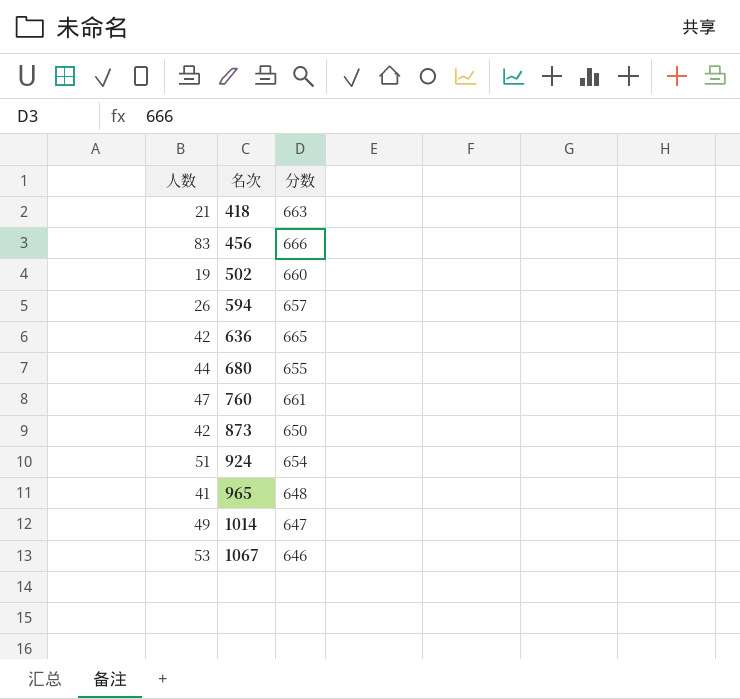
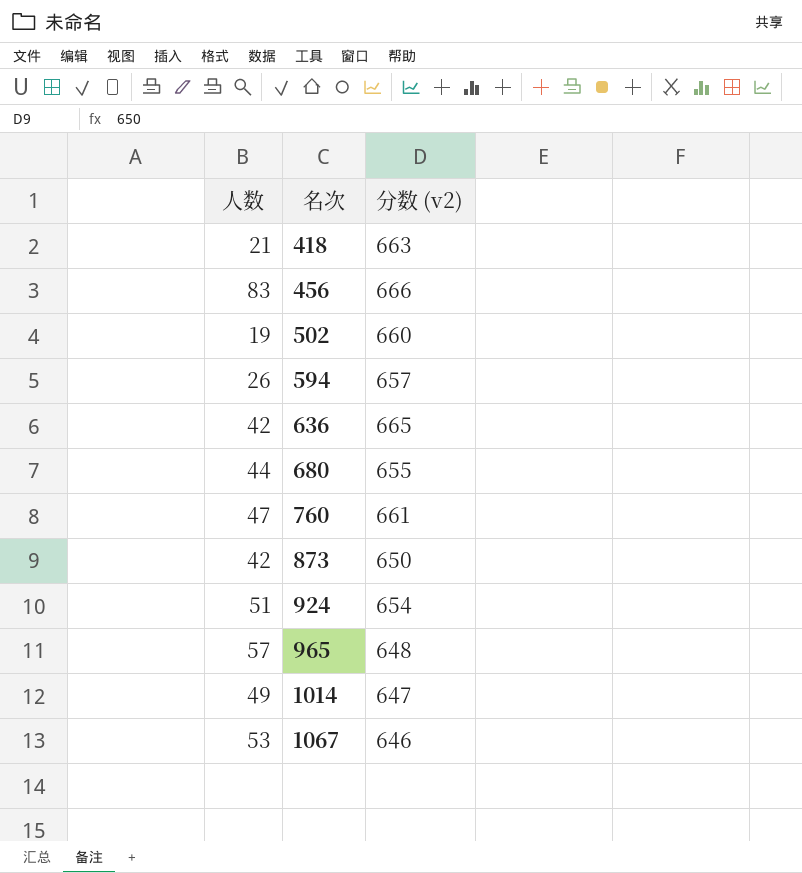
column name: 分数 -> 分数 (v2)
965 | 人数: 41 -> 57

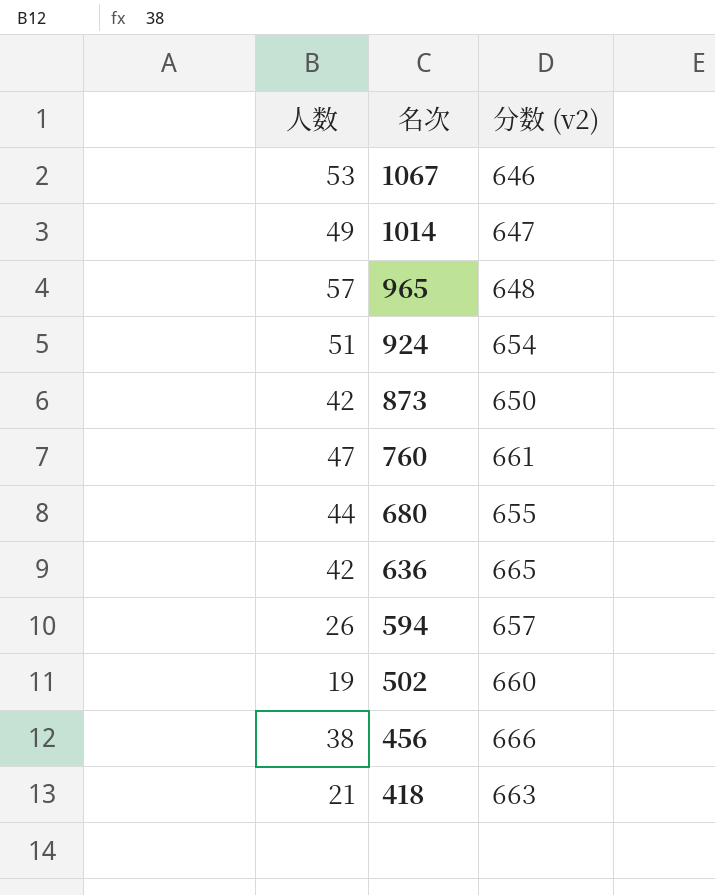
row order: 名次 ascending -> 名次 descending
456 | 人数: 83 -> 38

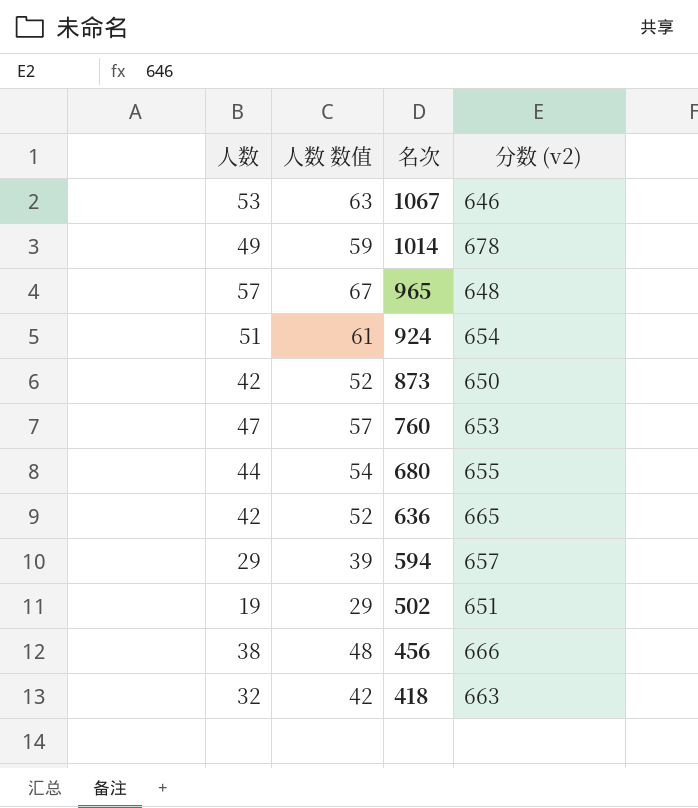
column 人数 数值 | formula: none -> [人数] + 10
1014 | 分数 (v2): 647 -> 678
760 | 分数 (v2): 661 -> 653
594 | 人数: 26 -> 29
502 | 分数 (v2): 660 -> 651
418 | 人数: 21 -> 32

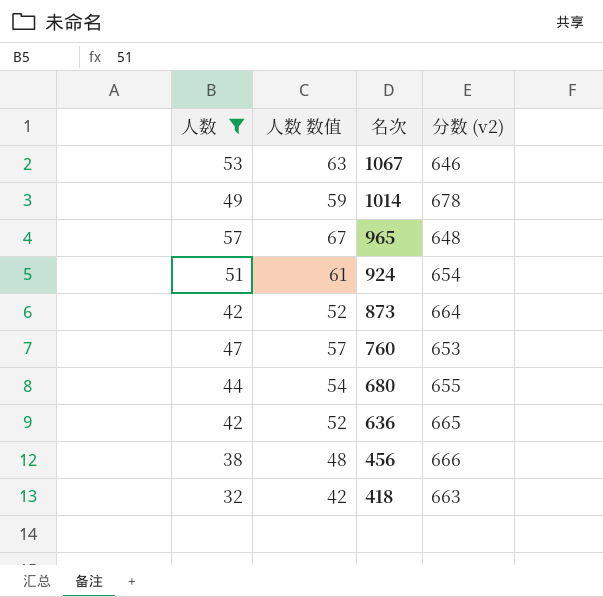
filter: none -> 人数 >= 32
873 | 分数 (v2): 650 -> 664

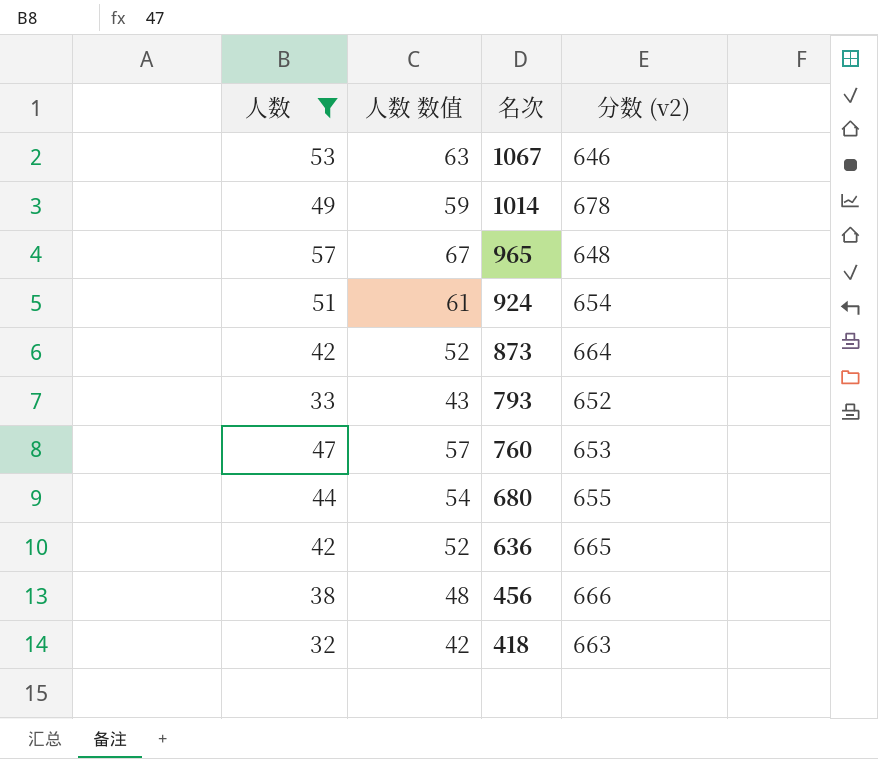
row 793: none -> 33 | 43 | 652

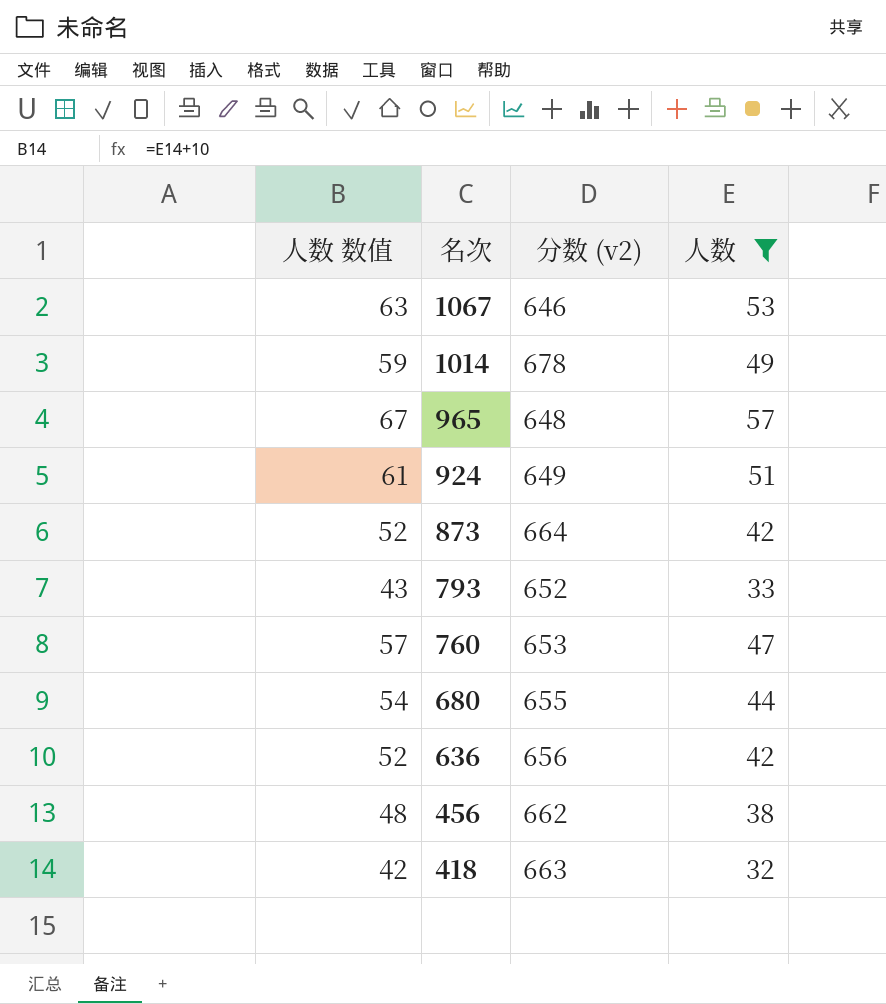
column 人数 | position: 1 -> 4
924 | 分数 (v2): 654 -> 649
636 | 分数 (v2): 665 -> 656
456 | 分数 (v2): 666 -> 662

